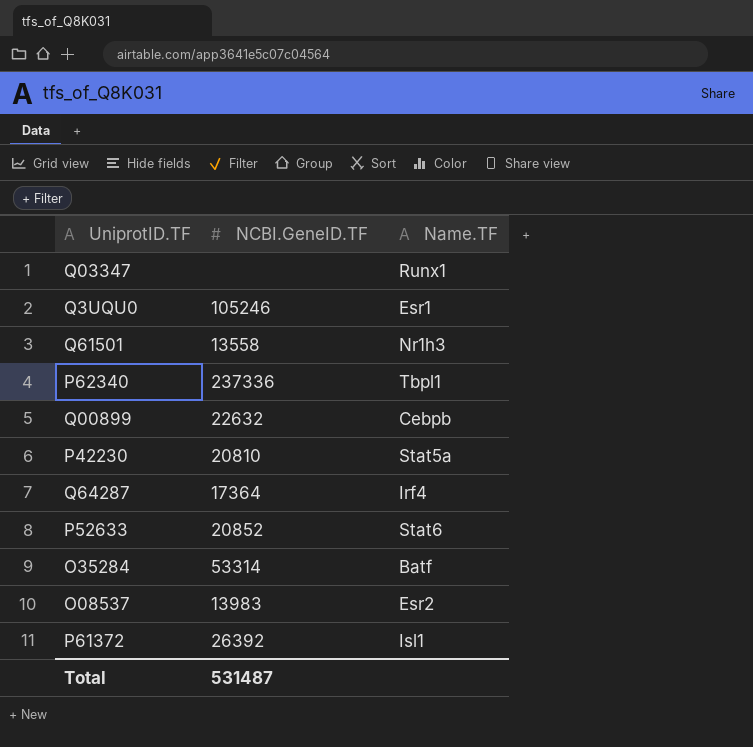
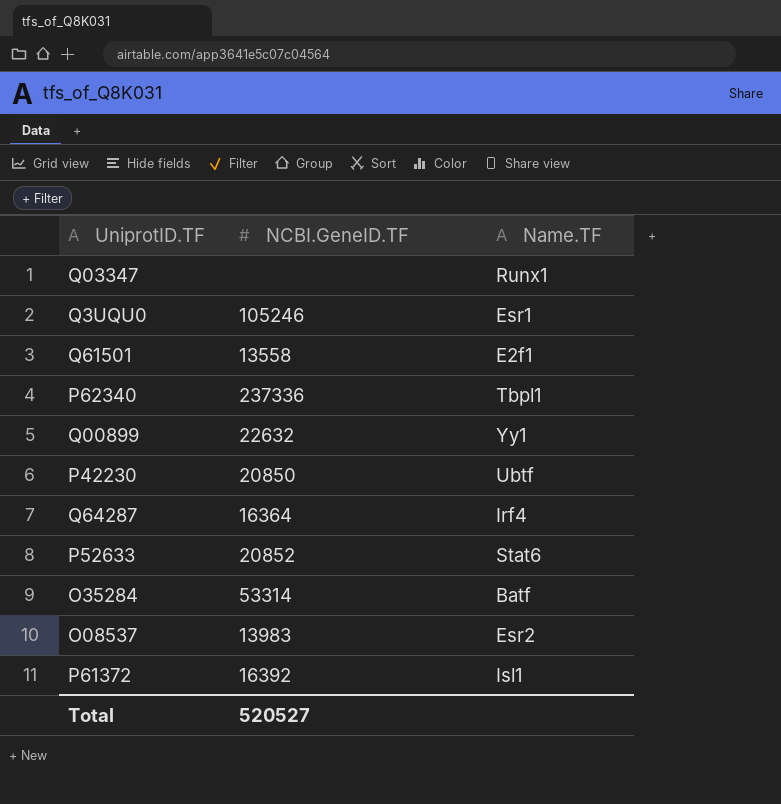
Q61501 | Name.TF: Nr1h3 -> E2f1
Q00899 | Name.TF: Cebpb -> Yy1
P42230 | NCBI.GeneID.TF: 20810 -> 20850
P42230 | Name.TF: Stat5a -> Ubtf
Q64287 | NCBI.GeneID.TF: 17364 -> 16364
P61372 | NCBI.GeneID.TF: 26392 -> 16392
Total | NCBI.GeneID.TF: 531487 -> 520527

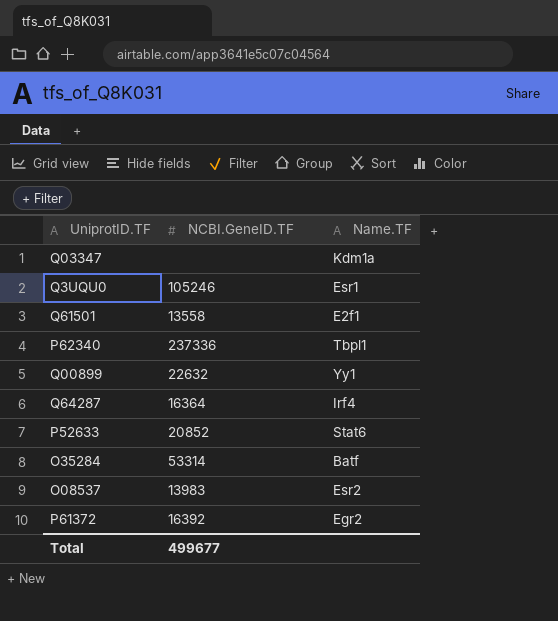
row P42230: 20850 | Ubtf -> none
Q03347 | Name.TF: Runx1 -> Kdm1a
P61372 | Name.TF: Isl1 -> Egr2
Total | NCBI.GeneID.TF: 520527 -> 499677

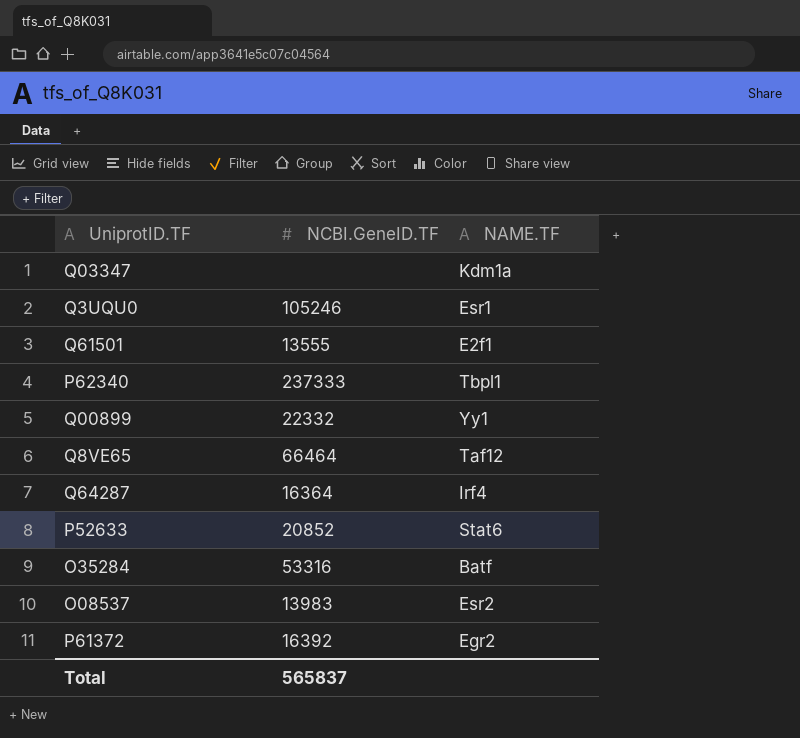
column name: Name.TF -> NAME.TF
Q61501 | NCBI.GeneID.TF: 13558 -> 13555
P62340 | NCBI.GeneID.TF: 237336 -> 237333
Q00899 | NCBI.GeneID.TF: 22632 -> 22332
row Q8VE65: none -> 66464 | Taf12
O35284 | NCBI.GeneID.TF: 53314 -> 53316
Total | NCBI.GeneID.TF: 499677 -> 565837

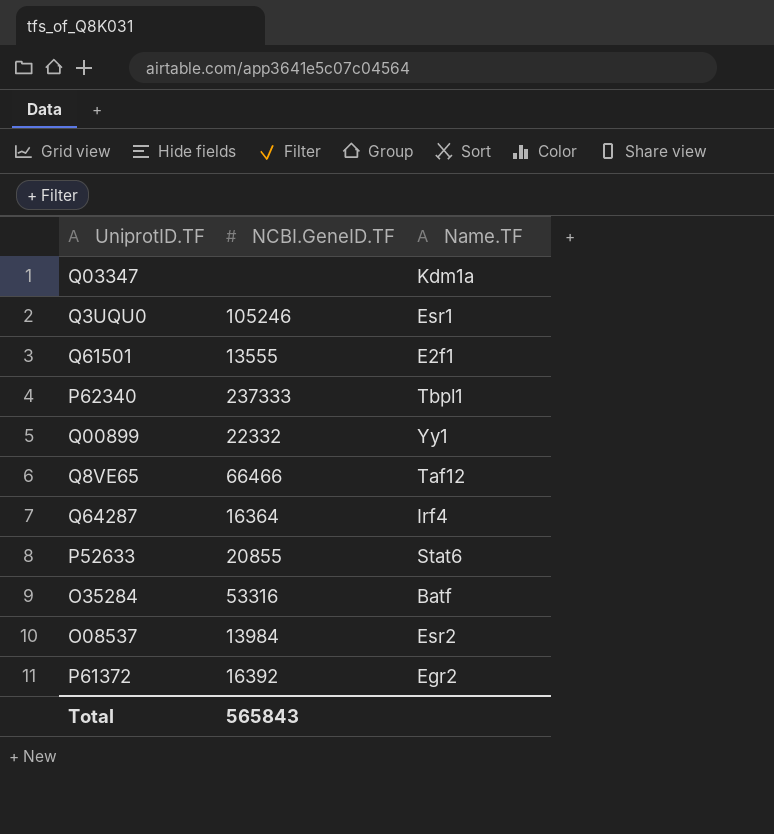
column name: NAME.TF -> Name.TF
Q8VE65 | NCBI.GeneID.TF: 66464 -> 66466
P52633 | NCBI.GeneID.TF: 20852 -> 20855
O08537 | NCBI.GeneID.TF: 13983 -> 13984
Total | NCBI.GeneID.TF: 565837 -> 565843

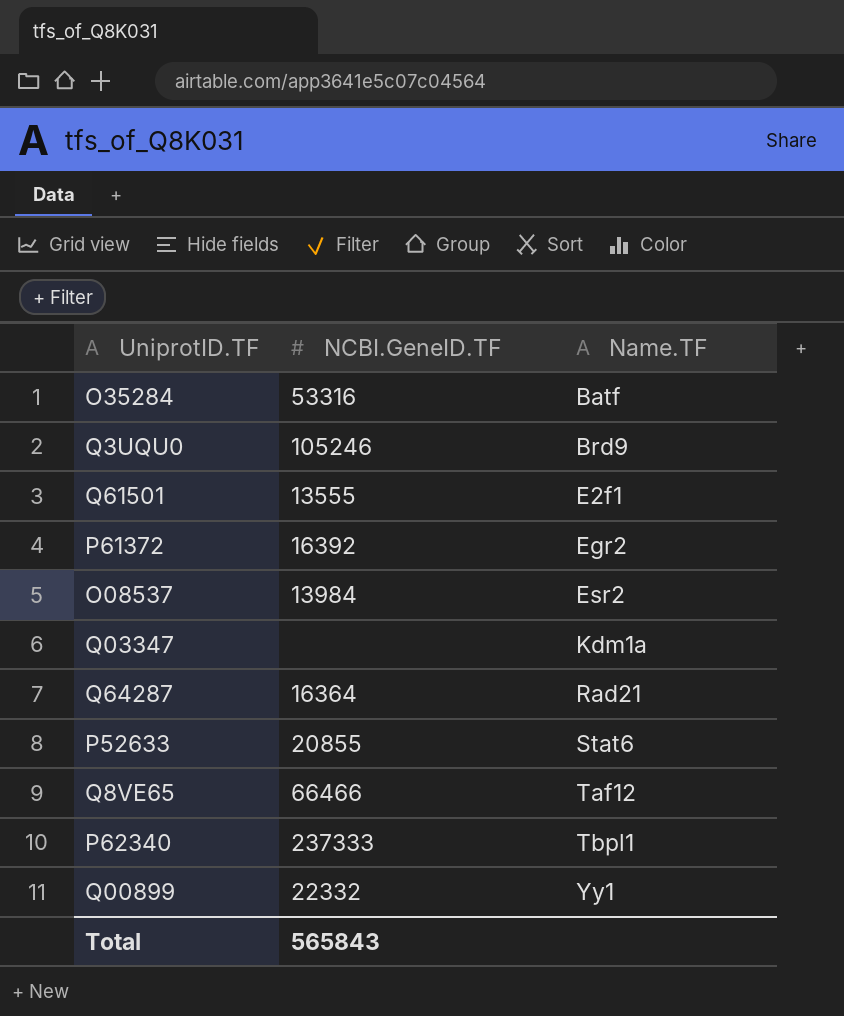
row order: none -> Name.TF ascending
Q3UQU0 | Name.TF: Esr1 -> Brd9
Q64287 | Name.TF: Irf4 -> Rad21

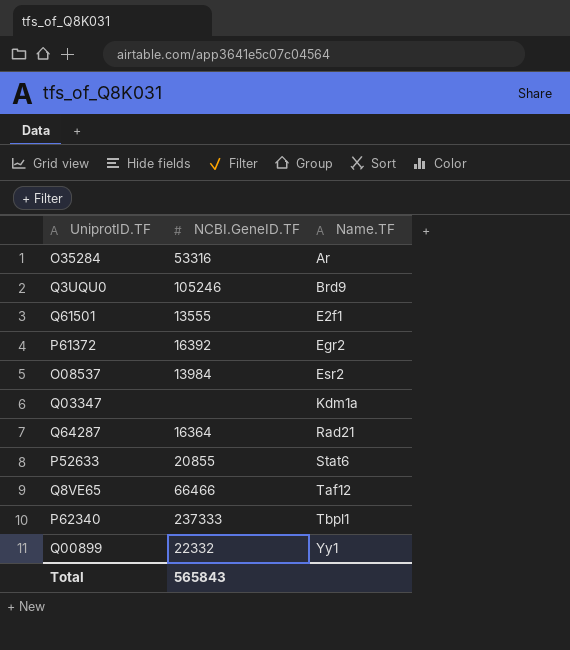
O35284 | Name.TF: Batf -> Ar

